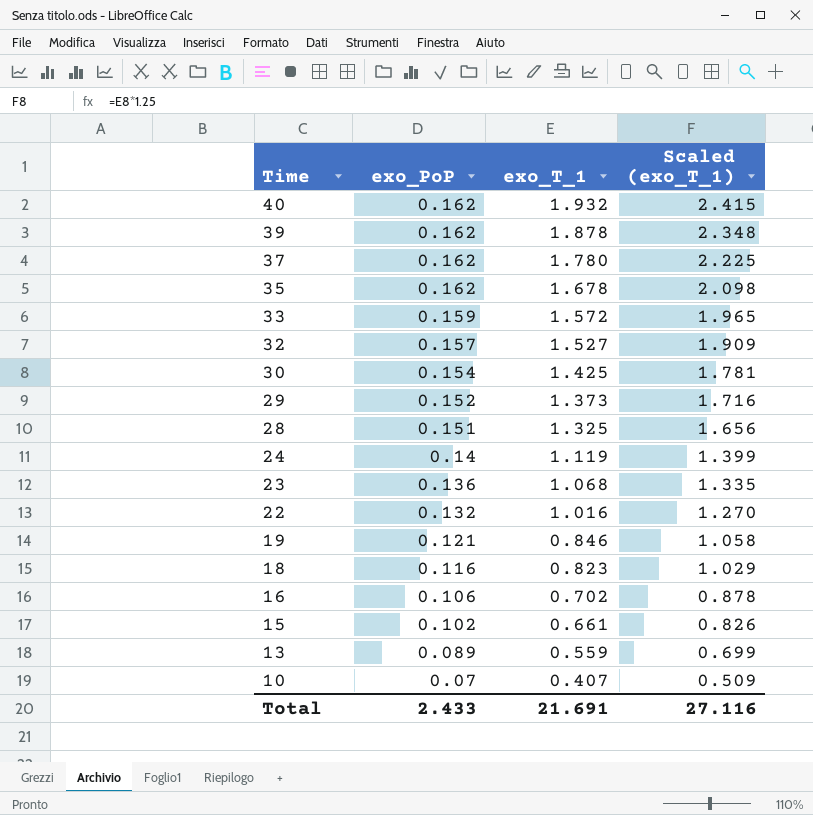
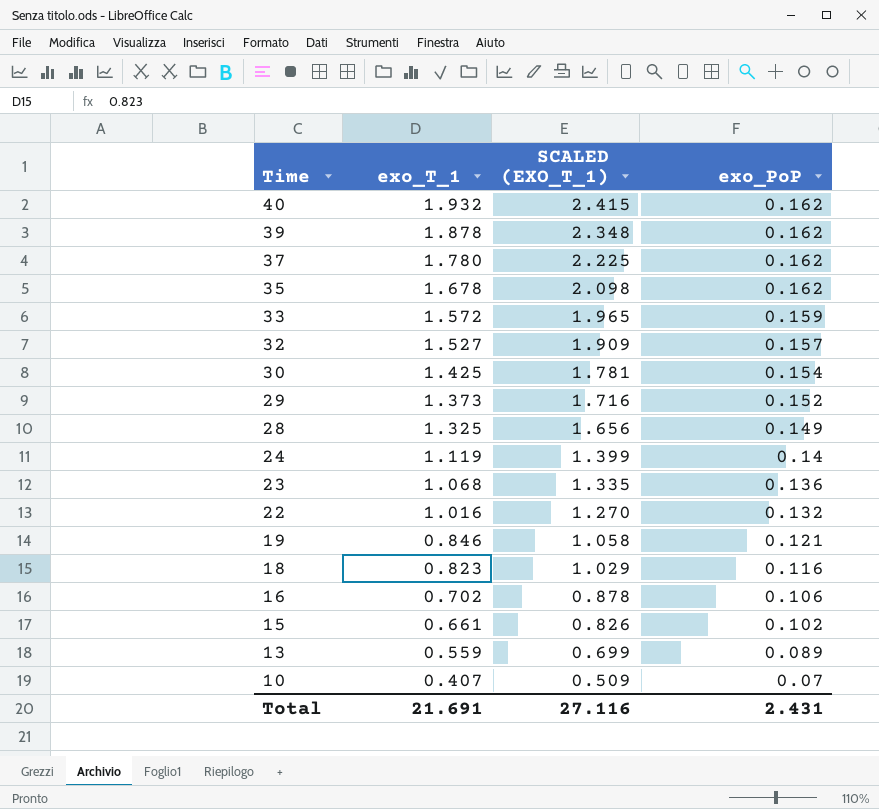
column name: Scaled (exo_T_1) -> SCALED (EXO_T_1)
column exo_PoP | position: 2 -> 4
28 | exo_PoP: 0.151 -> 0.149
Total | exo_PoP: 2.433 -> 2.431

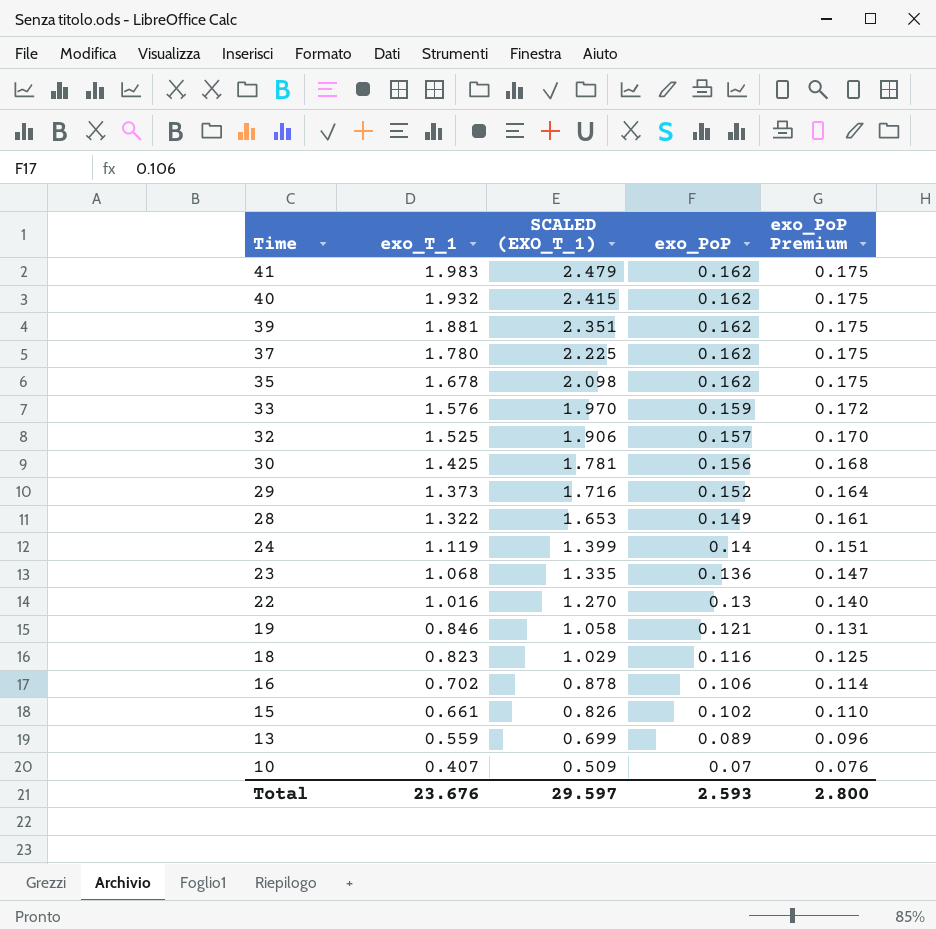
column exo_PoP Premium | formula: none -> [exo_PoP] * 1.08
row 41: none -> 1.983 | 2.479 | 0.162 | 0.175
39 | exo_T_1: 1.878 -> 1.881
39 | SCALED (EXO_T_1): 2.348 -> 2.351
33 | exo_T_1: 1.572 -> 1.576
33 | SCALED (EXO_T_1): 1.965 -> 1.970
32 | exo_T_1: 1.527 -> 1.525
32 | SCALED (EXO_T_1): 1.909 -> 1.906
30 | exo_PoP: 0.154 -> 0.156
28 | exo_T_1: 1.325 -> 1.322
28 | SCALED (EXO_T_1): 1.656 -> 1.653
22 | exo_PoP: 0.132 -> 0.13
Total | exo_T_1: 21.691 -> 23.676
Total | SCALED (EXO_T_1): 27.116 -> 29.597
Total | exo_PoP: 2.431 -> 2.593

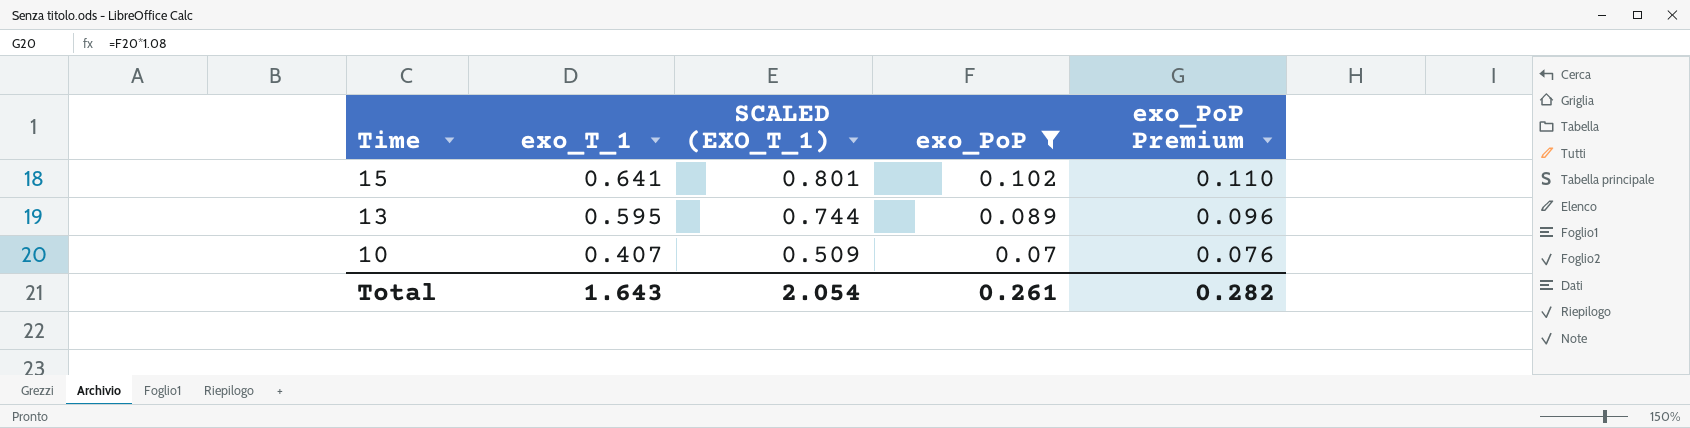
filter: none -> exo_PoP <= 0.102
15 | exo_T_1: 0.661 -> 0.641
15 | SCALED (EXO_T_1): 0.826 -> 0.801
13 | exo_T_1: 0.559 -> 0.595
13 | SCALED (EXO_T_1): 0.699 -> 0.744
Total | exo_T_1: 23.676 -> 1.643
Total | SCALED (EXO_T_1): 29.597 -> 2.054
Total | exo_PoP: 2.593 -> 0.261
Total | exo_PoP Premium: 2.800 -> 0.282

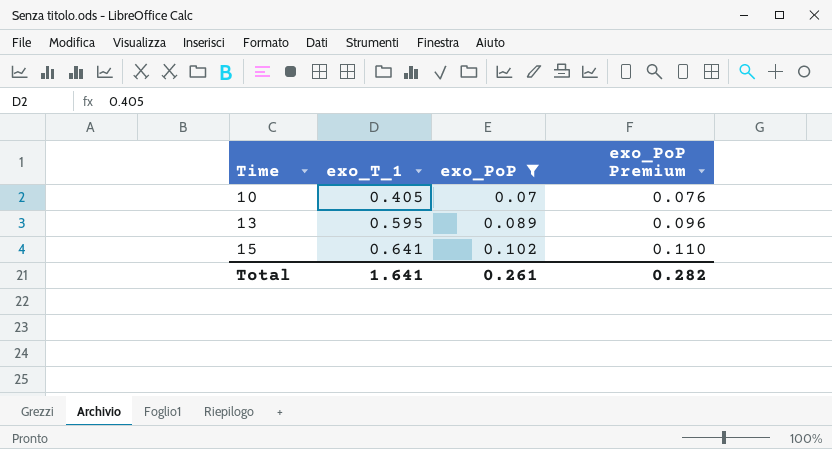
row order: Time descending -> Time ascending
column SCALED (EXO_T_1) | formula: [exo_T_1] * 1.25 -> none
10 | exo_T_1: 0.407 -> 0.405
Total | exo_T_1: 1.643 -> 1.641

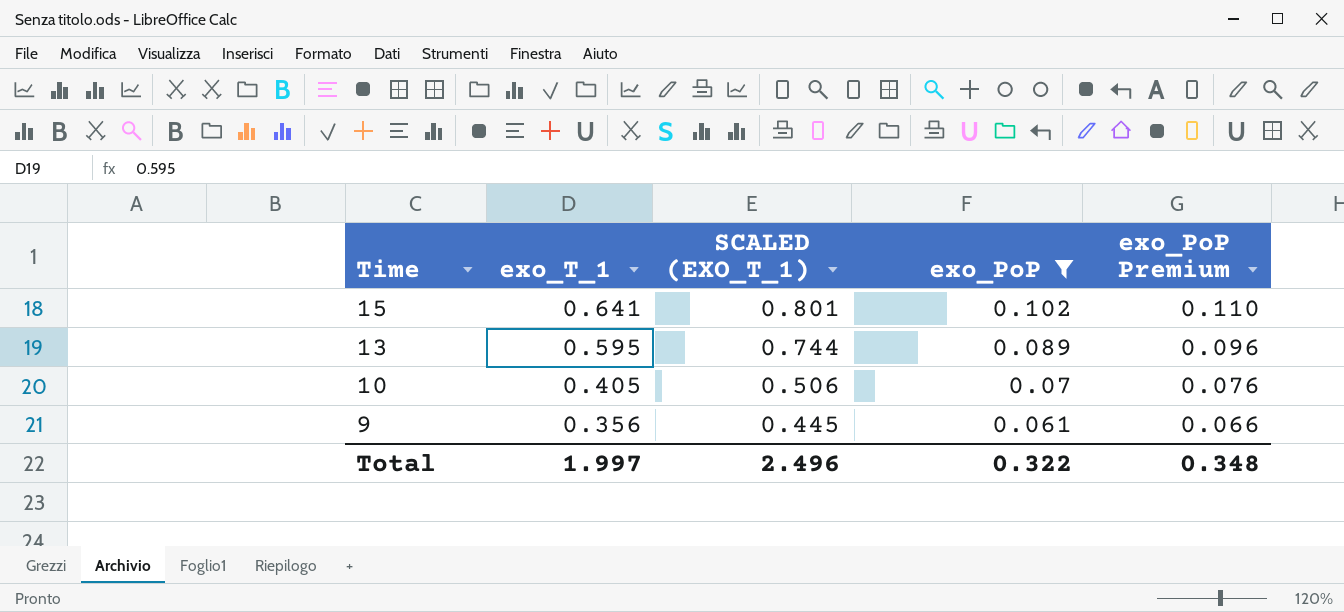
row order: Time ascending -> Time descending
column SCALED (EXO_T_1) | formula: none -> [exo_T_1] * 1.25
row 9: none -> 0.356 | 0.445 | 0.061 | 0.066
Total | exo_T_1: 1.641 -> 1.997
Total | exo_PoP: 0.261 -> 0.322
Total | exo_PoP Premium: 0.282 -> 0.348

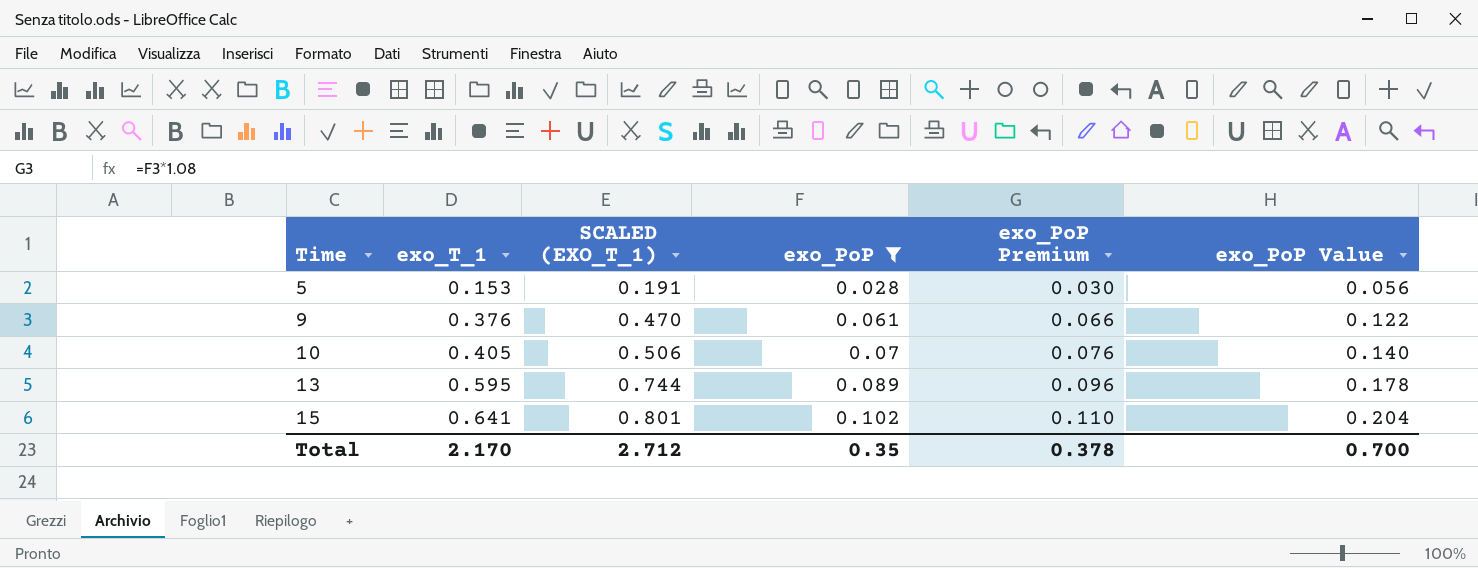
row order: Time descending -> Time ascending
column exo_PoP Value | formula: none -> [exo_PoP] * 2
row 5: none -> 0.153 | 0.191 | 0.028 | 0.030 | 0.056
9 | exo_T_1: 0.356 -> 0.376
9 | SCALED (EXO_T_1): 0.445 -> 0.470
Total | exo_T_1: 1.997 -> 2.170
Total | SCALED (EXO_T_1): 2.496 -> 2.712
Total | exo_PoP: 0.322 -> 0.35
Total | exo_PoP Premium: 0.348 -> 0.378

